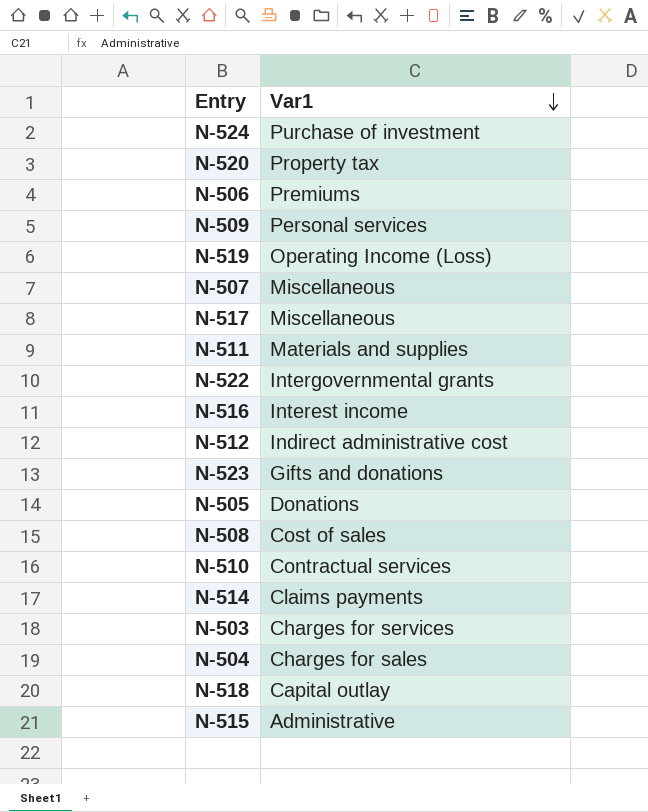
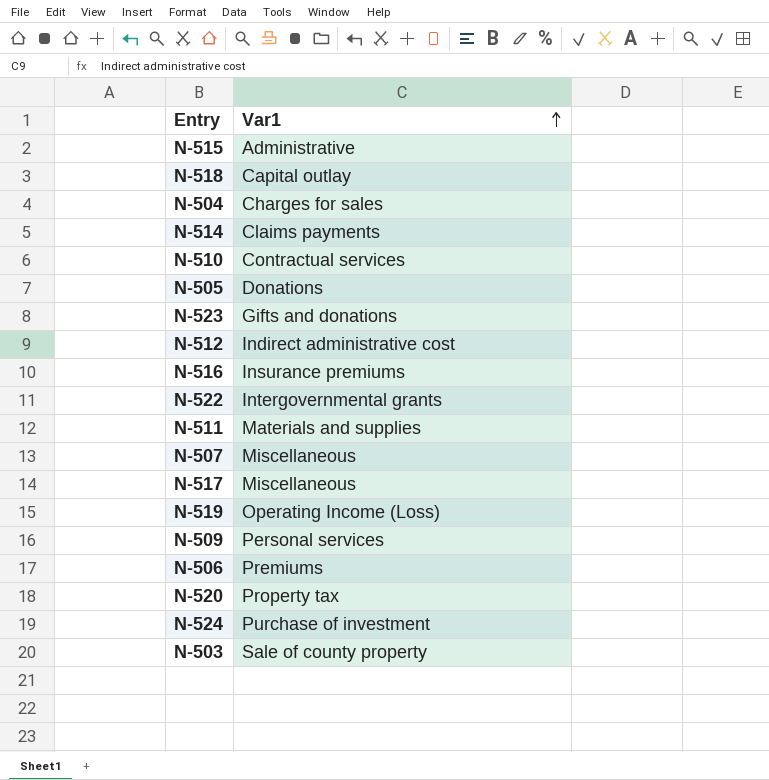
row order: Var1 descending -> Var1 ascending
row N-508: Cost of sales -> none
N-516 | Var1: Interest income -> Insurance premiums
N-503 | Var1: Charges for services -> Sale of county property

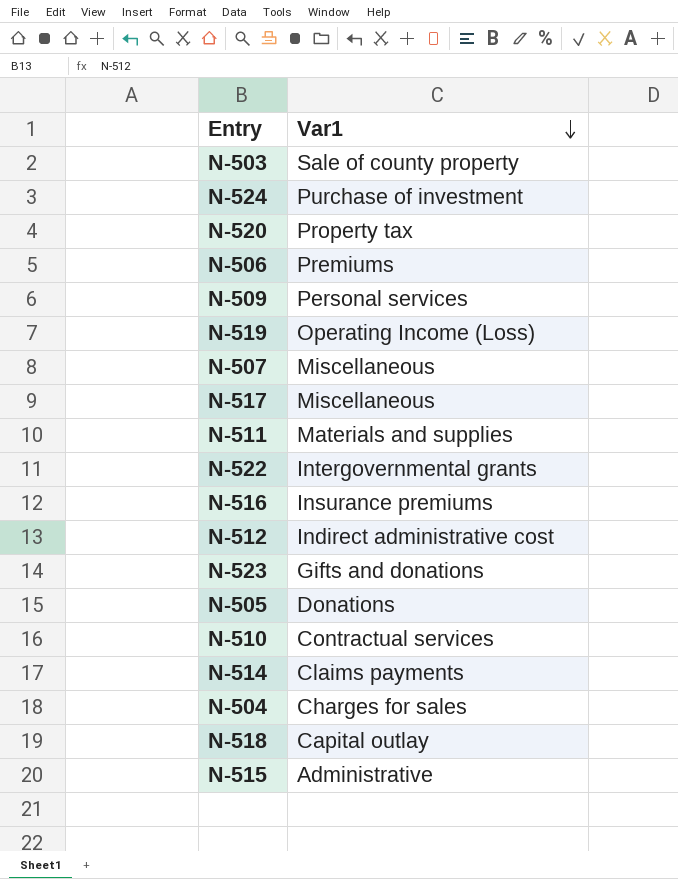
row order: Var1 ascending -> Var1 descending

